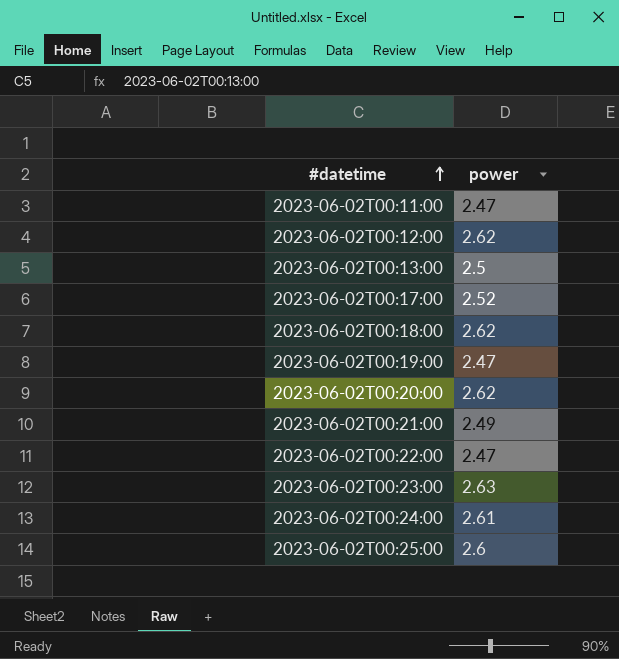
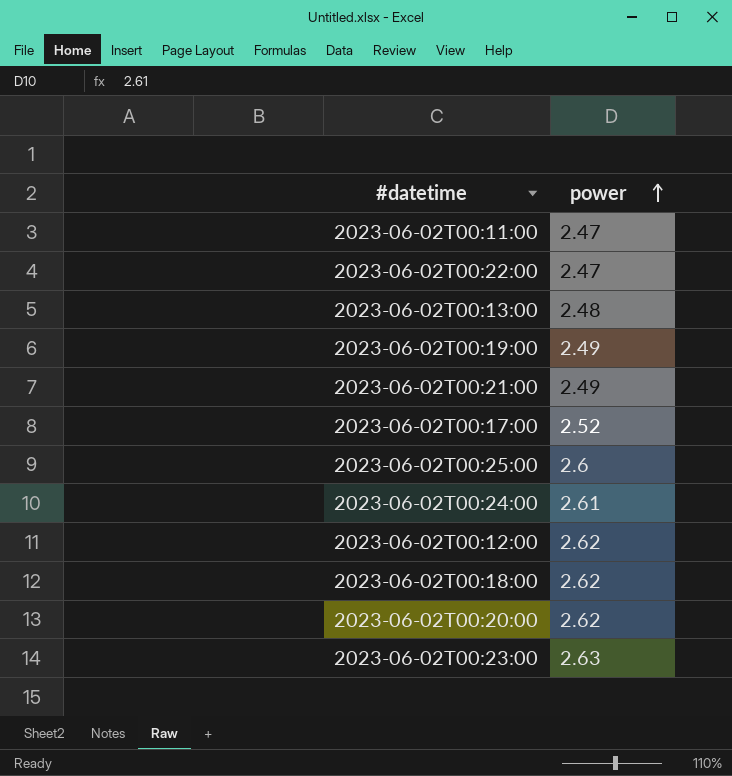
row order: #datetime ascending -> power ascending
2023-06-02T00:13:00 | power: 2.5 -> 2.48
2023-06-02T00:19:00 | power: 2.47 -> 2.49

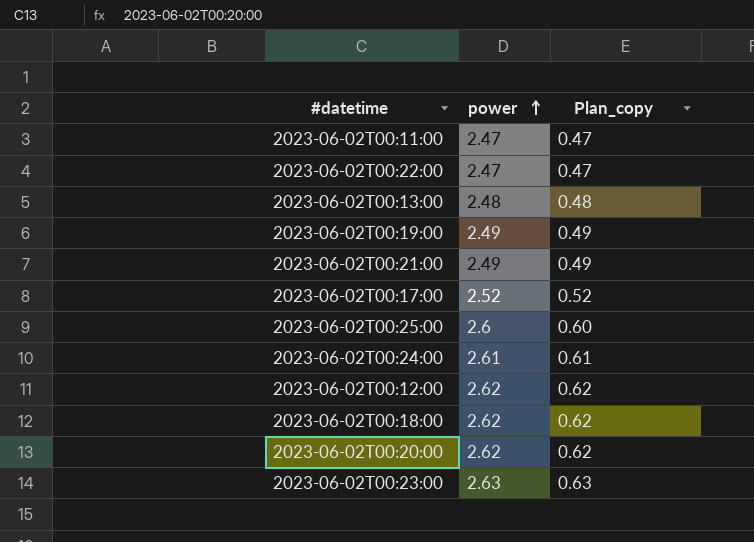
column Plan_copy | formula: none -> [power] - 2

